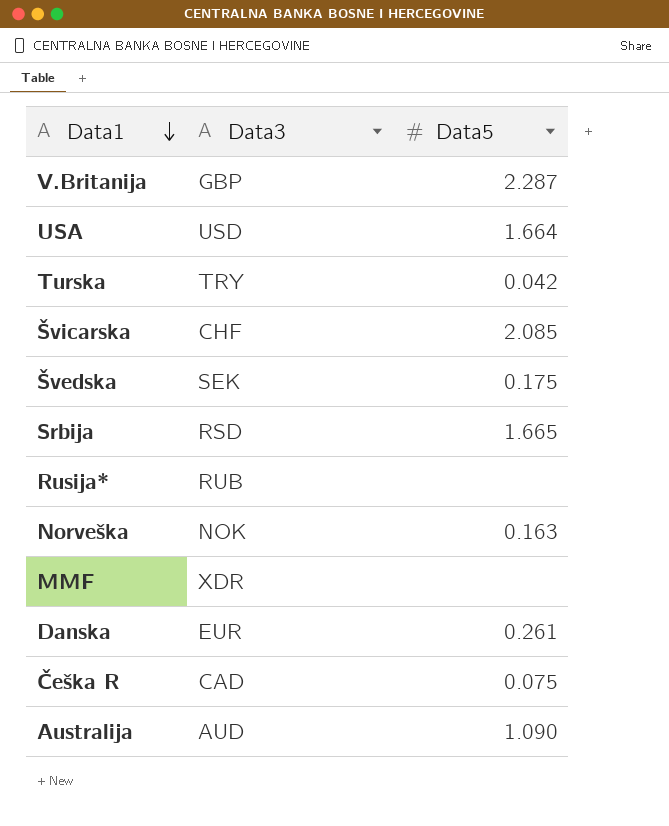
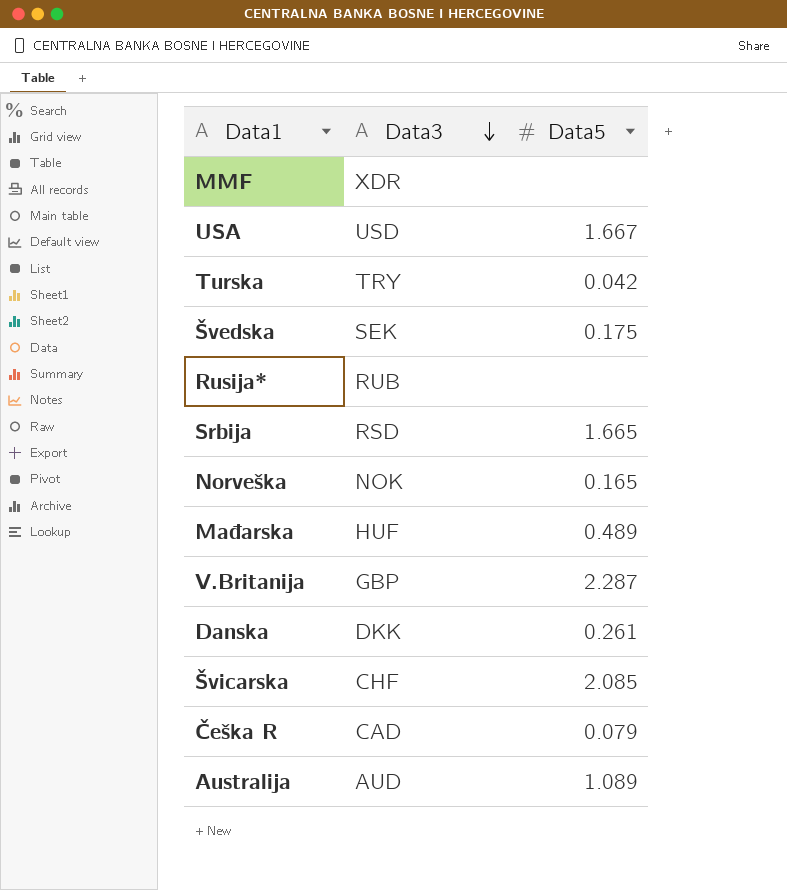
row order: Data1 descending -> Data3 descending
USA | Data5: 1.664 -> 1.667
Norveška | Data5: 0.163 -> 0.165
row Mađarska: none -> HUF | 0.489
Danska | Data3: EUR -> DKK
Češka R | Data5: 0.075 -> 0.079
Australija | Data5: 1.090 -> 1.089

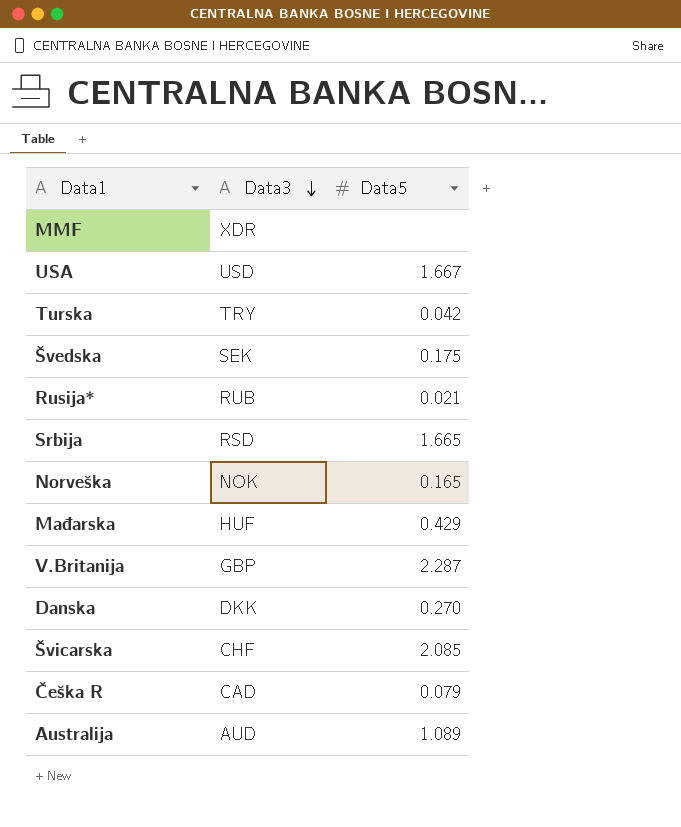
Rusija* | Data5: none -> 0.021
Mađarska | Data5: 0.489 -> 0.429
Danska | Data5: 0.261 -> 0.270

